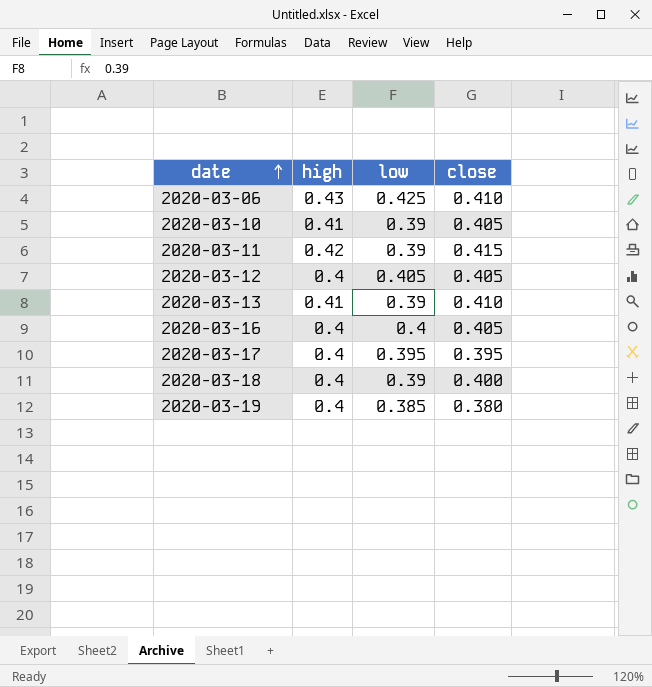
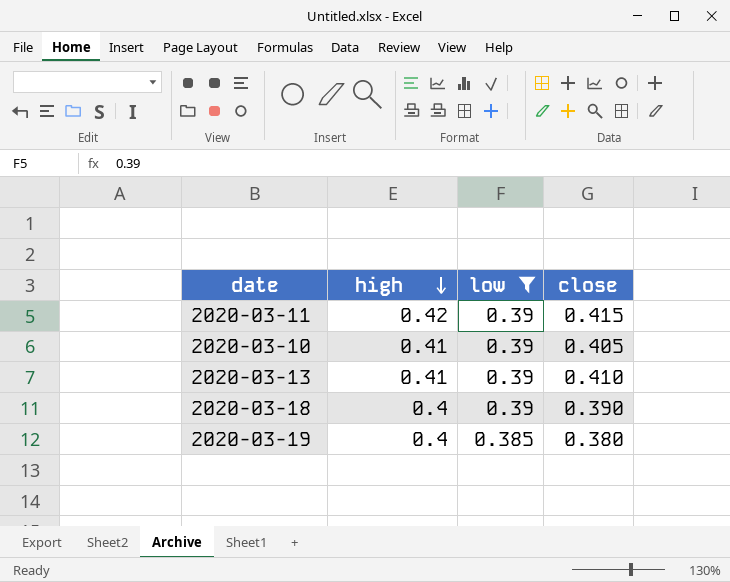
filter: none -> low <= 0.39
row order: date ascending -> high descending
2020-03-18 | close: 0.400 -> 0.390

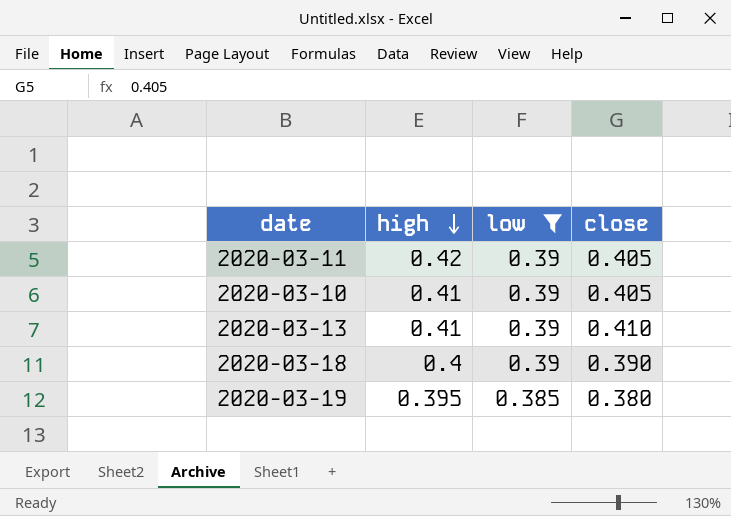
2020-03-11 | close: 0.415 -> 0.405
2020-03-19 | high: 0.4 -> 0.395

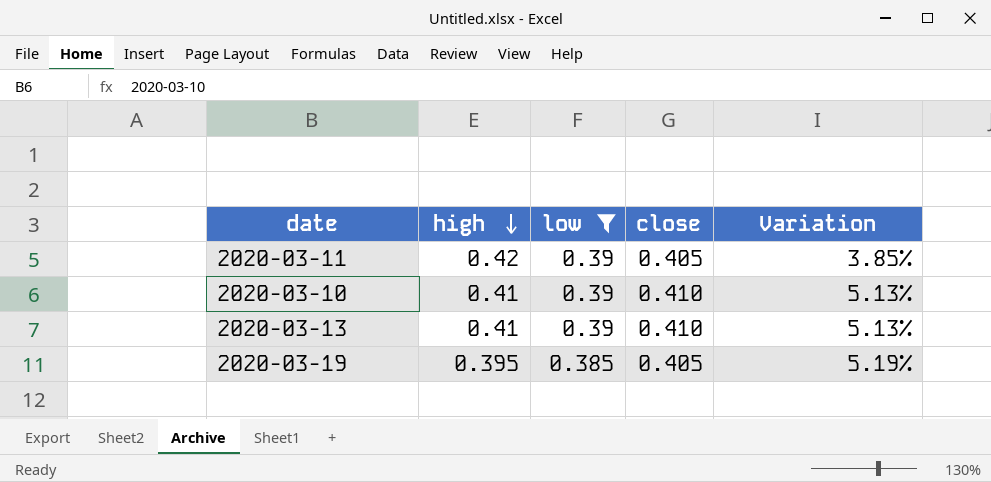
column Variation | formula: none -> ([close] - [low]) / [low]
row 2020-03-18: 0.4 | 0.39 | 0.390 -> none
2020-03-10 | close: 0.405 -> 0.410
2020-03-19 | close: 0.380 -> 0.405

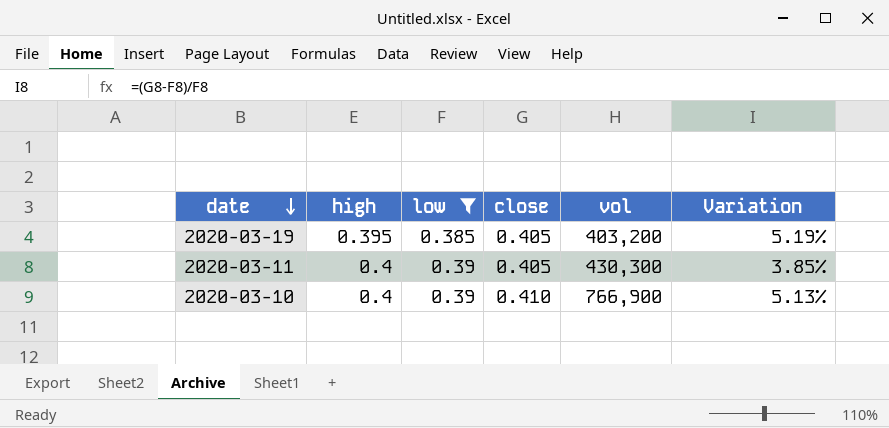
row order: high descending -> date descending
column vol | position: none -> 5
row 2020-03-13: 0.41 | 0.39 | 0.410 | 5.13% -> none
2020-03-11 | high: 0.42 -> 0.4
2020-03-10 | high: 0.41 -> 0.4

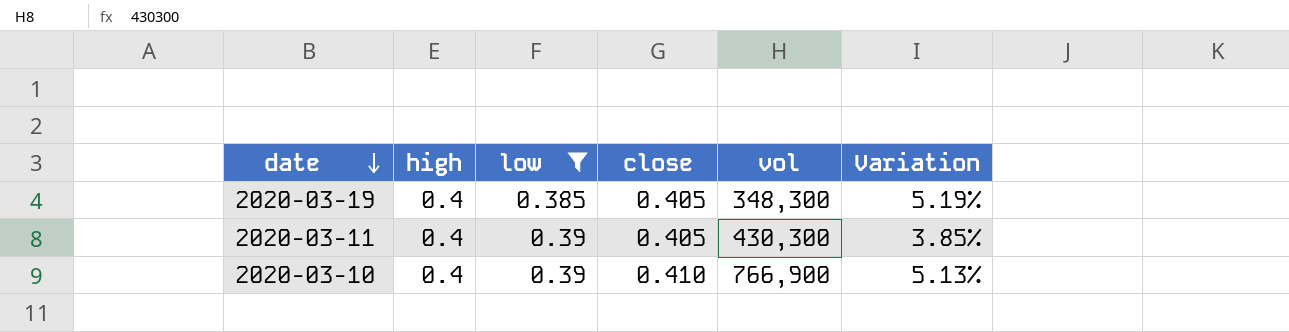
2020-03-19 | high: 0.395 -> 0.4
2020-03-19 | vol: 403,200 -> 348,300

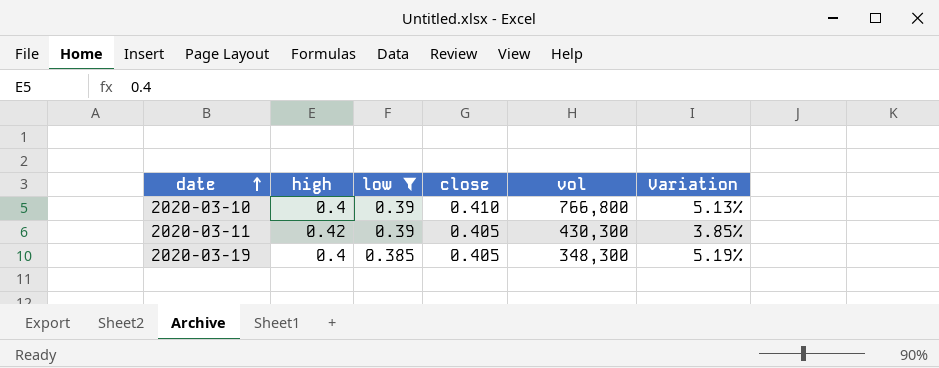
row order: date descending -> date ascending
2020-03-10 | vol: 766,900 -> 766,800
2020-03-11 | high: 0.4 -> 0.42

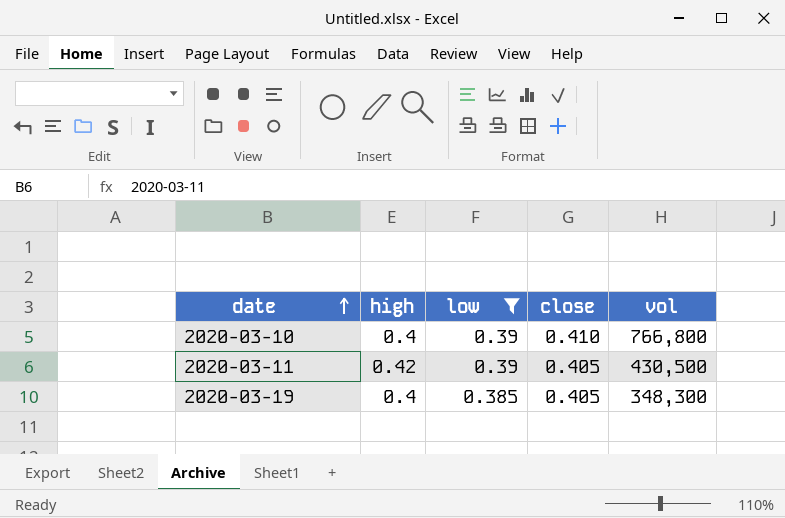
column Variation | formula: ([close] - [low]) / [low] -> none
2020-03-11 | vol: 430,300 -> 430,500

